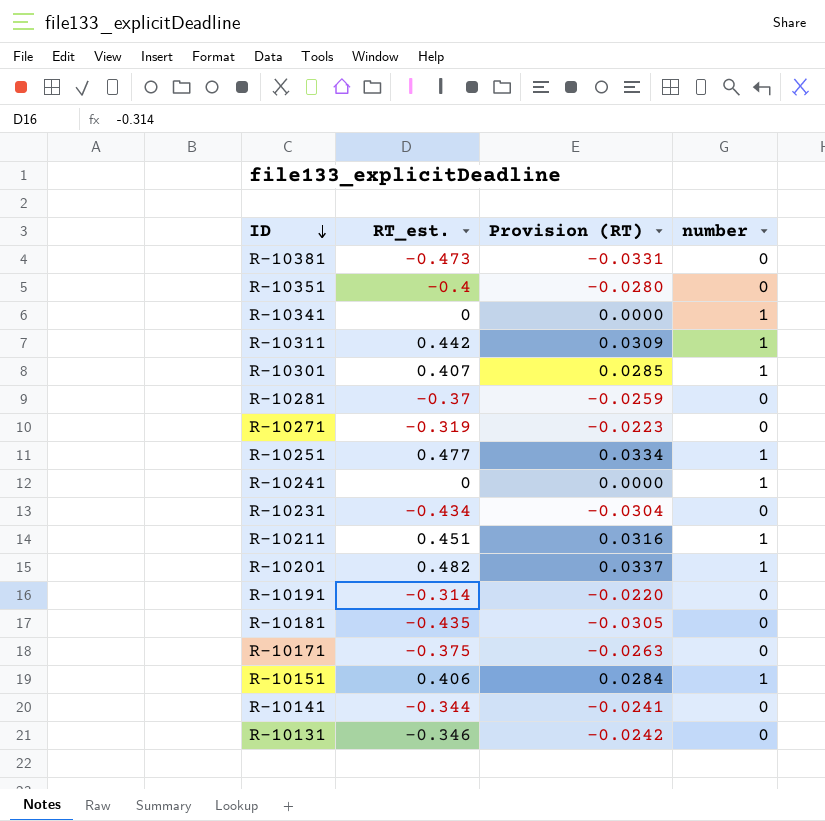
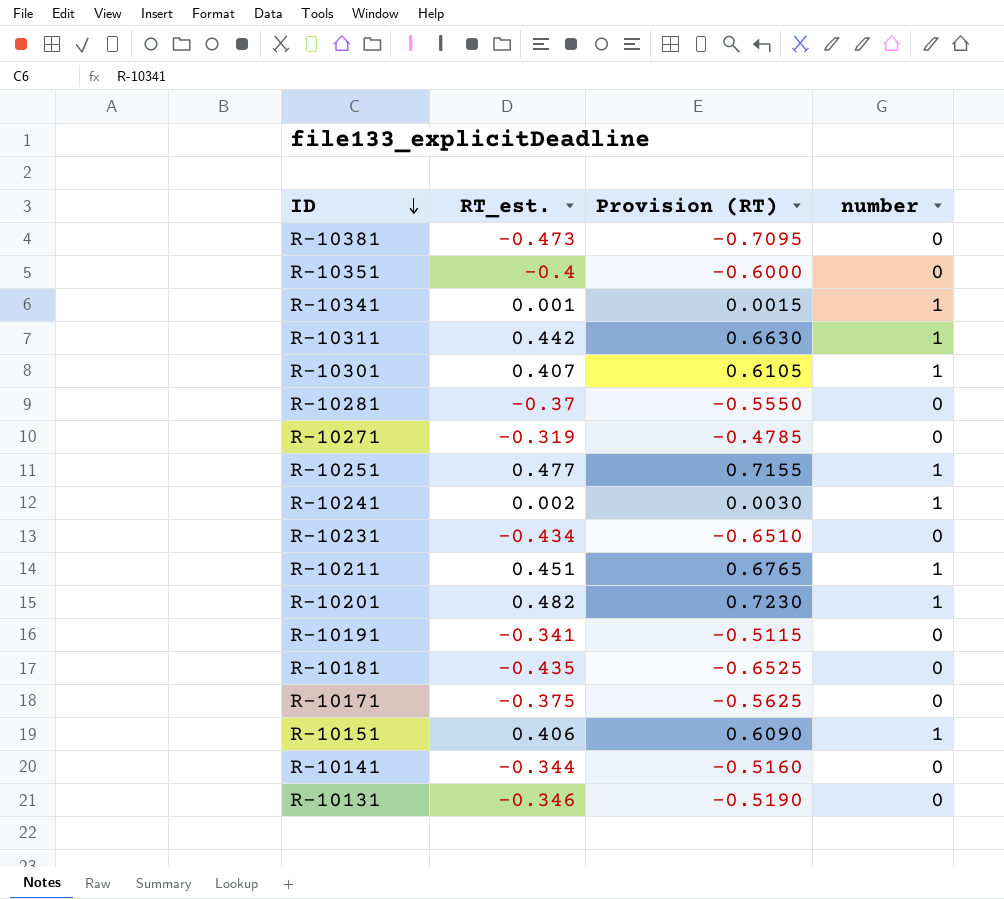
column Provision (RT) | formula: [RT_est.] * 0.07 -> [RT_est.] * 1.5
R-10341 | RT_est.: 0 -> 0.001
R-10241 | RT_est.: 0 -> 0.002
R-10191 | RT_est.: -0.314 -> -0.341

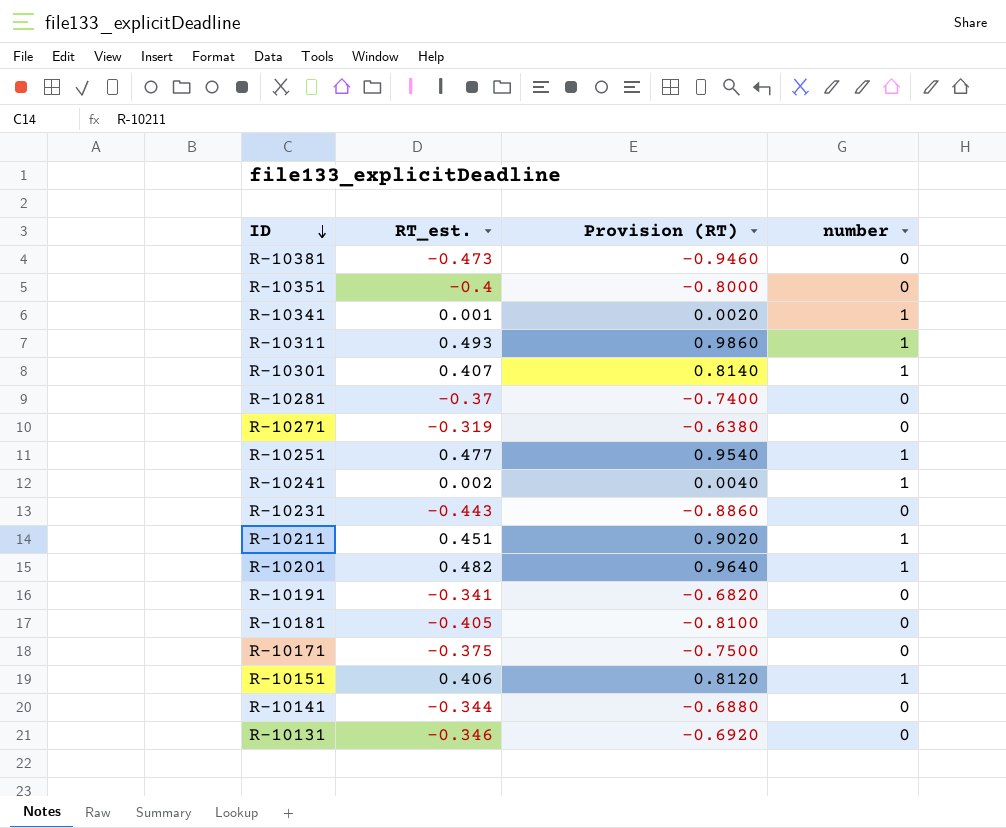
column Provision (RT) | formula: [RT_est.] * 1.5 -> [RT_est.] * 2
R-10311 | RT_est.: 0.442 -> 0.493
R-10231 | RT_est.: -0.434 -> -0.443
R-10181 | RT_est.: -0.435 -> -0.405

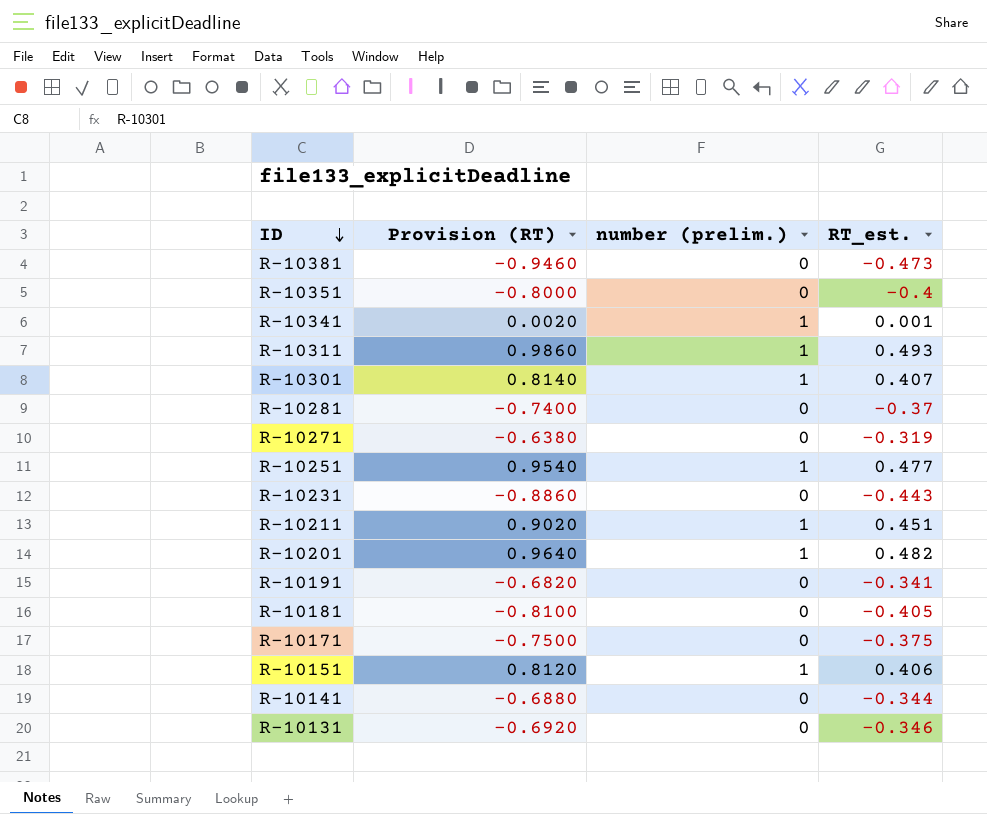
column name: number -> number (prelim.)
column RT_est. | position: 2 -> 4
row R-10241: 0.002 | 0.0040 | 1 -> none

